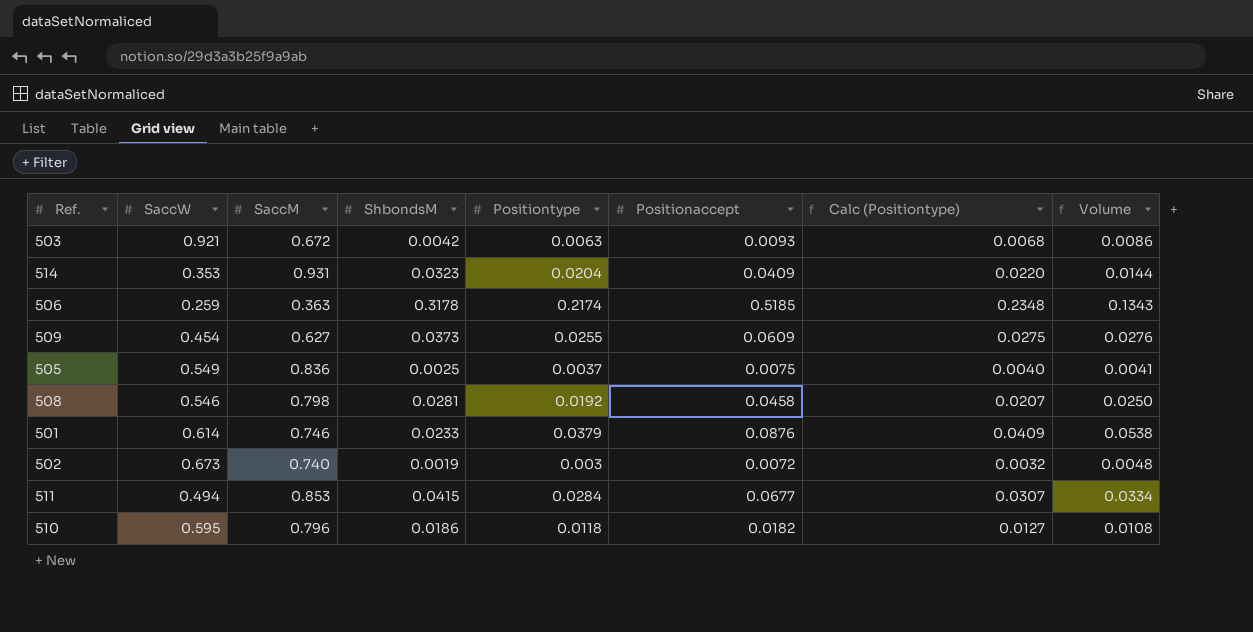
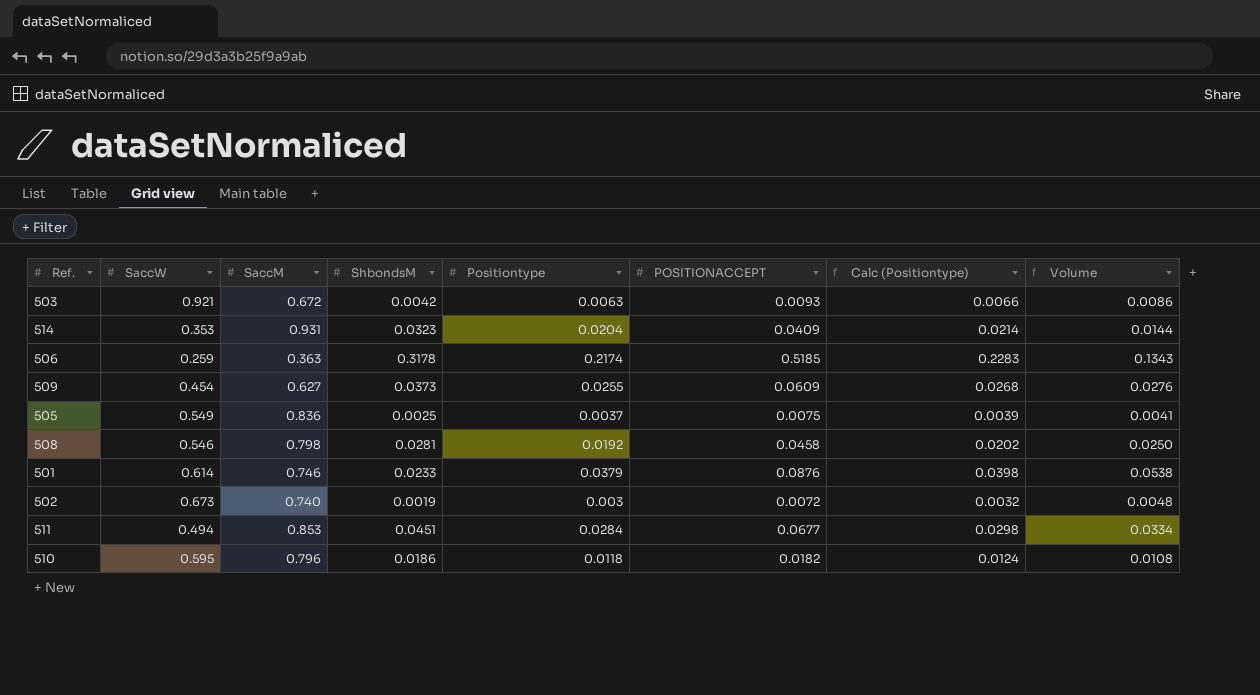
column name: Positionaccept -> POSITIONACCEPT
column Calc (Positiontype) | formula: [Positiontype] * 1.08 -> [Positiontype] * 1.05
511 | ShbondsM: 0.0415 -> 0.0451

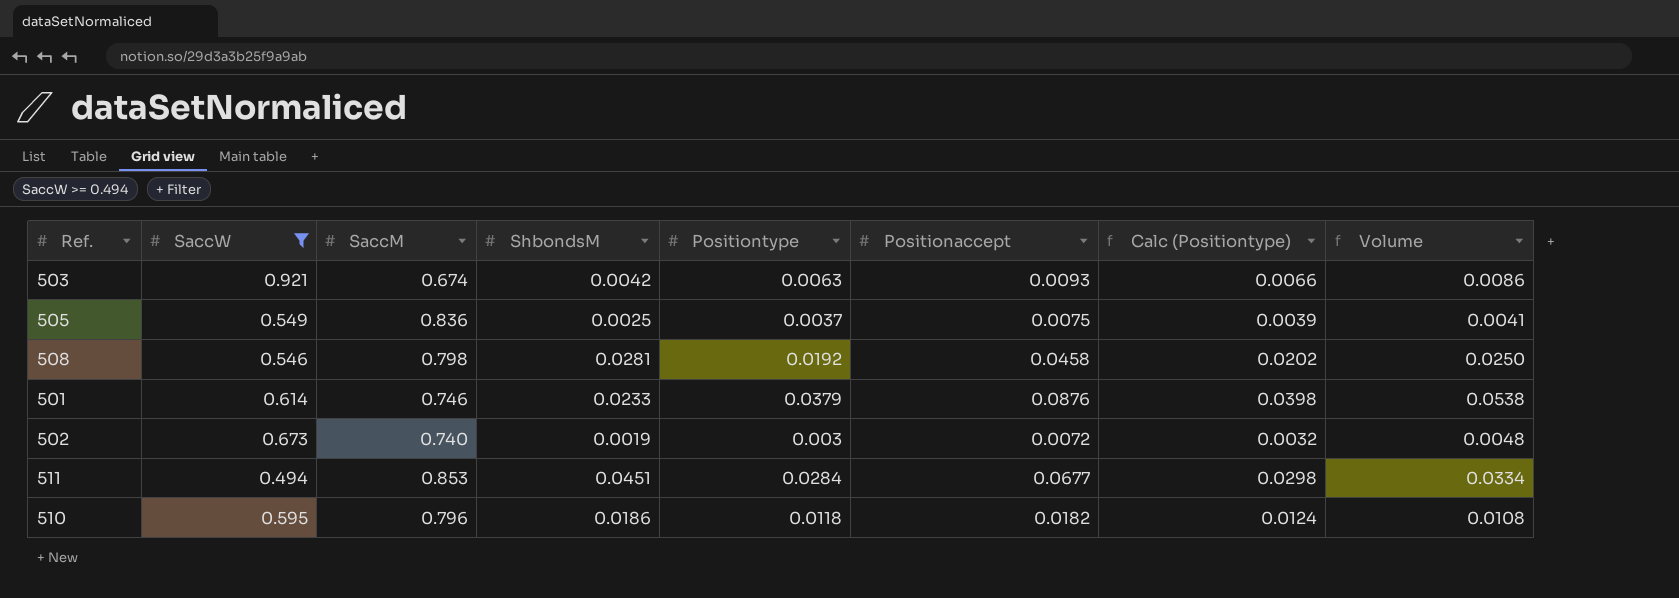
filter: none -> SaccW >= 0.494
column name: POSITIONACCEPT -> Positionaccept
503 | SaccM: 0.672 -> 0.674

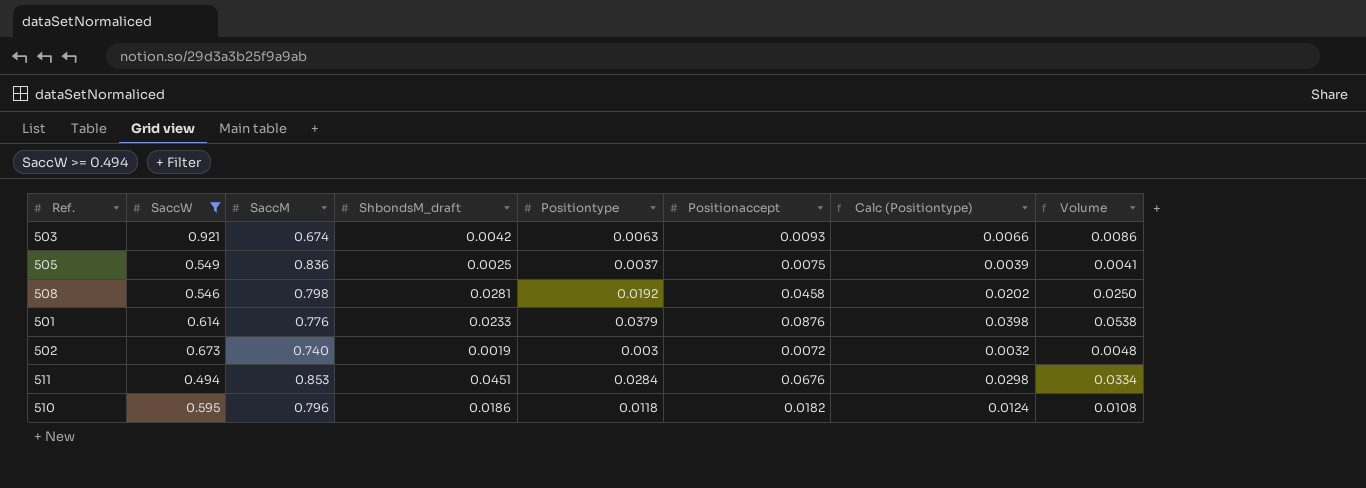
column name: ShbondsM -> ShbondsM_draft
501 | SaccM: 0.746 -> 0.776
511 | Positionaccept: 0.0677 -> 0.0676

